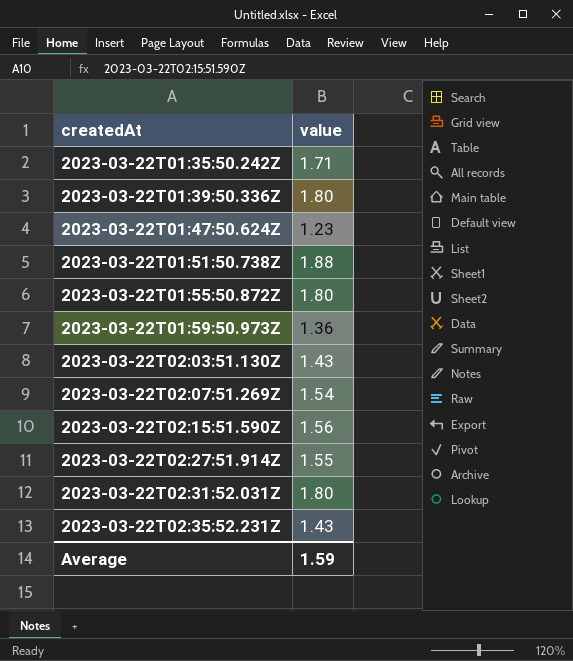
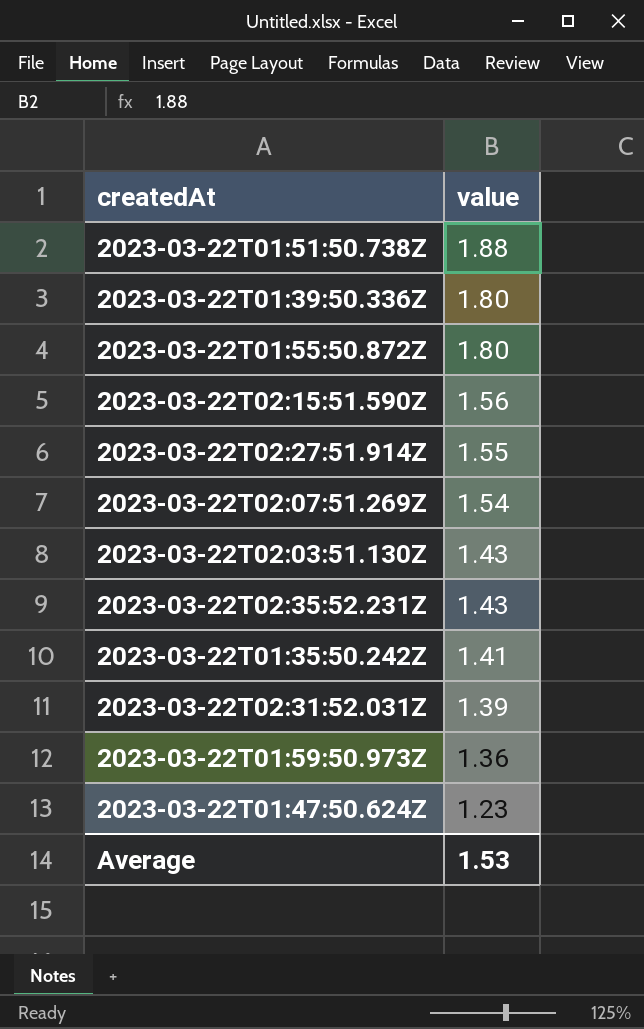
row order: createdAt ascending -> value descending
2023-03-22T01:35:50.242Z | value: 1.71 -> 1.41
2023-03-22T02:31:52.031Z | value: 1.80 -> 1.39
Average | value: 1.59 -> 1.53

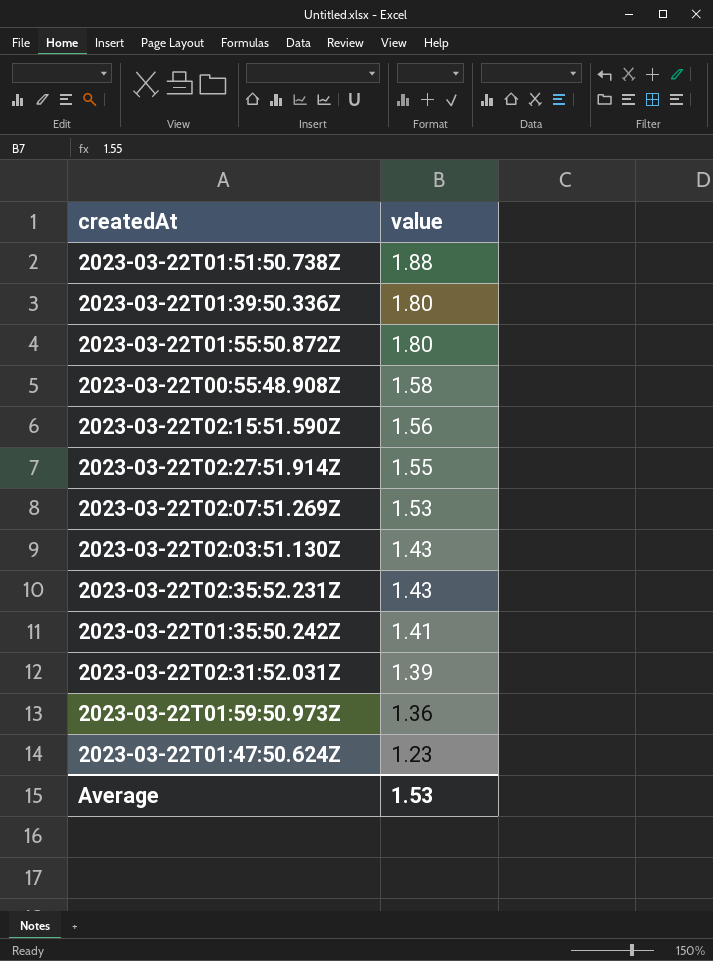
row 2023-03-22T00:55:48.908Z: none -> 1.58
2023-03-22T02:07:51.269Z | value: 1.54 -> 1.53

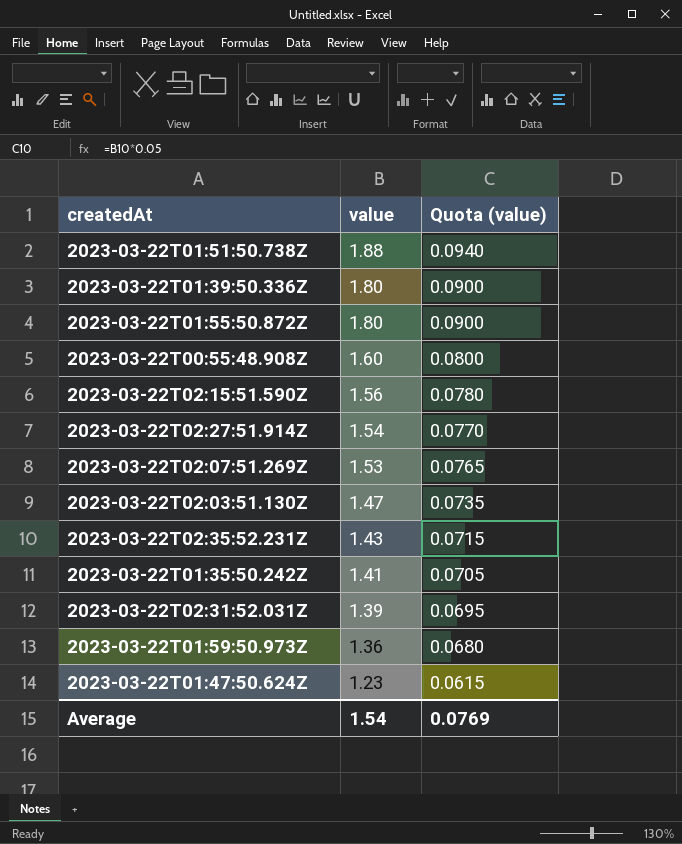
column Quota (value) | formula: none -> [value] * 0.05
2023-03-22T00:55:48.908Z | value: 1.58 -> 1.60
2023-03-22T02:27:51.914Z | value: 1.55 -> 1.54
2023-03-22T02:03:51.130Z | value: 1.43 -> 1.47
Average | value: 1.53 -> 1.54

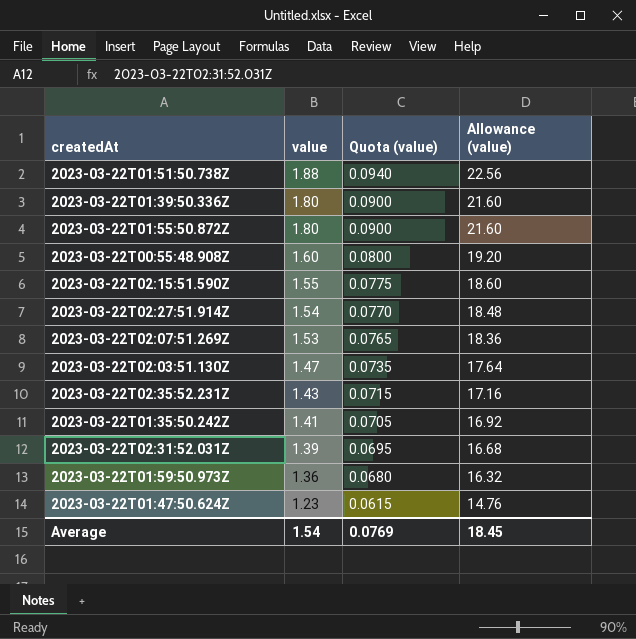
column Allowance (value) | formula: none -> [value] * 12
2023-03-22T02:15:51.590Z | value: 1.56 -> 1.55
2023-03-22T02:15:51.590Z | Quota (value): 0.0780 -> 0.0775

